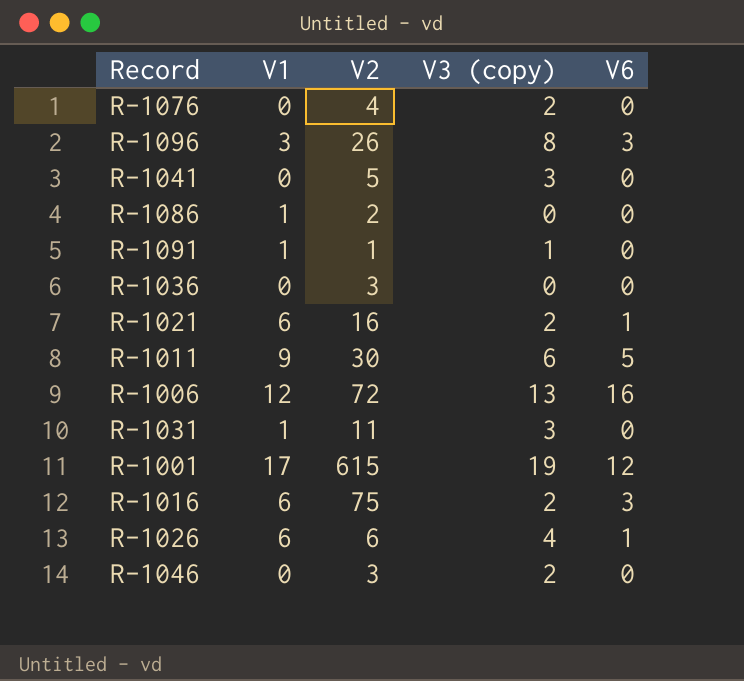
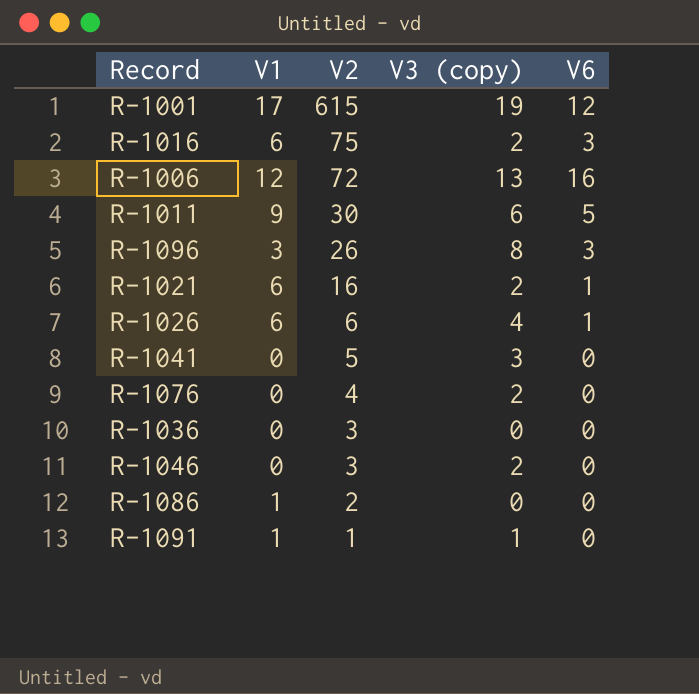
row order: none -> V2 descending
row R-1031: 1 | 11 | 3 | 0 -> none

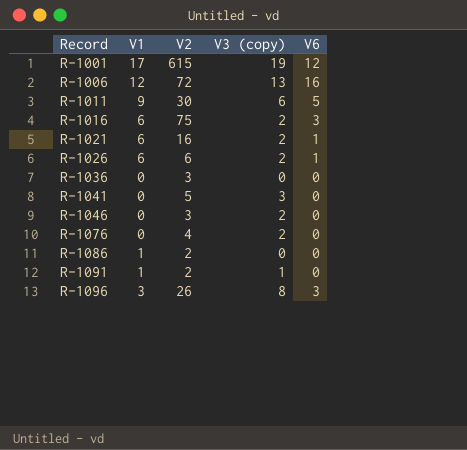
row order: V2 descending -> Record ascending
R-1026 | V3 (copy): 4 -> 2
R-1091 | V2: 1 -> 2

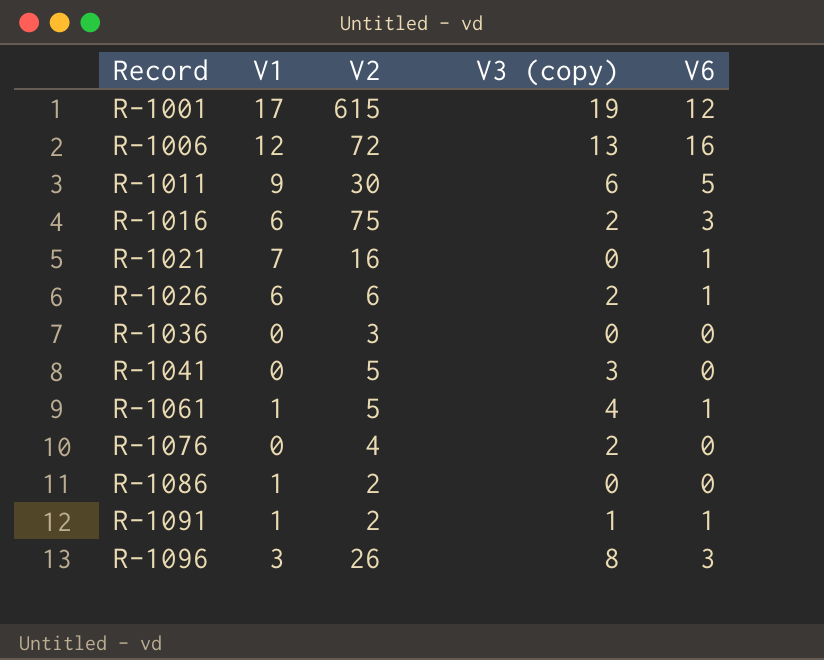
row R-1046: 0 | 3 | 2 | 0 -> none
R-1021 | V1: 6 -> 7
R-1021 | V3 (copy): 2 -> 0
row R-1061: none -> 1 | 5 | 4 | 1
R-1091 | V6: 0 -> 1

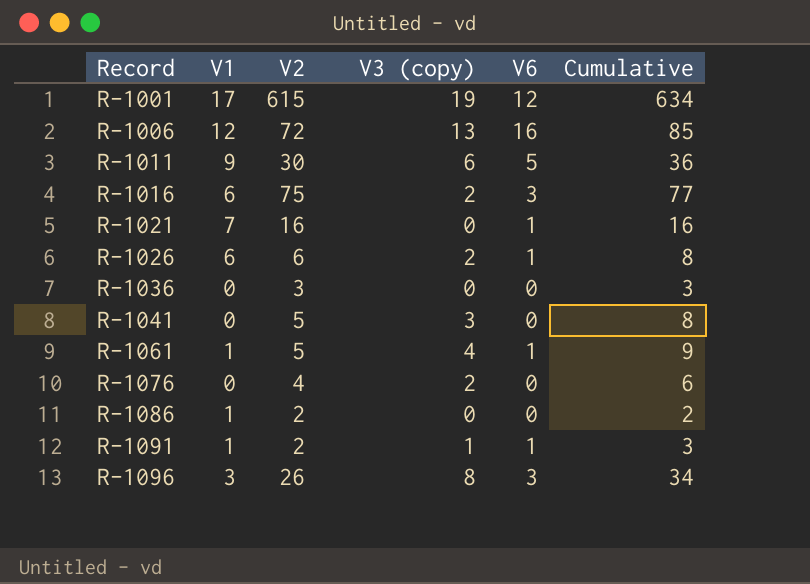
column Cumulative | formula: none -> [V2] + [V3 (copy)]

